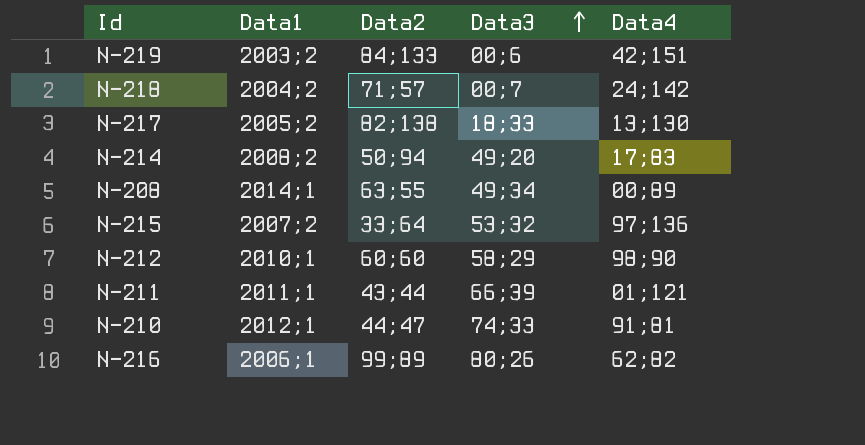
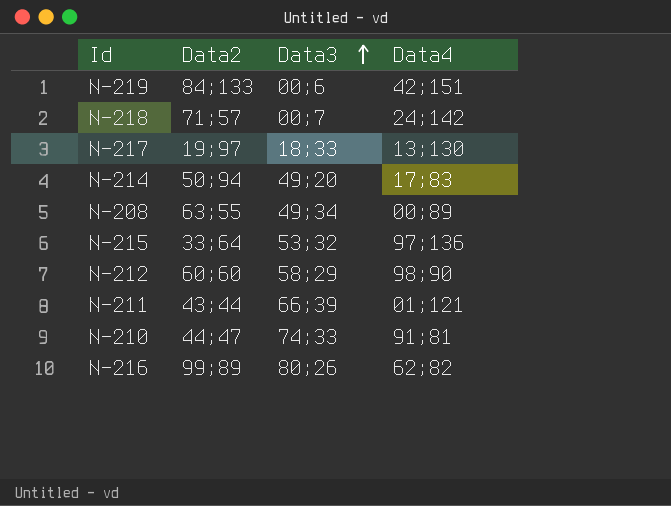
column Data1 | position: 2 -> none
N-217 | Data2: 82;138 -> 19;97

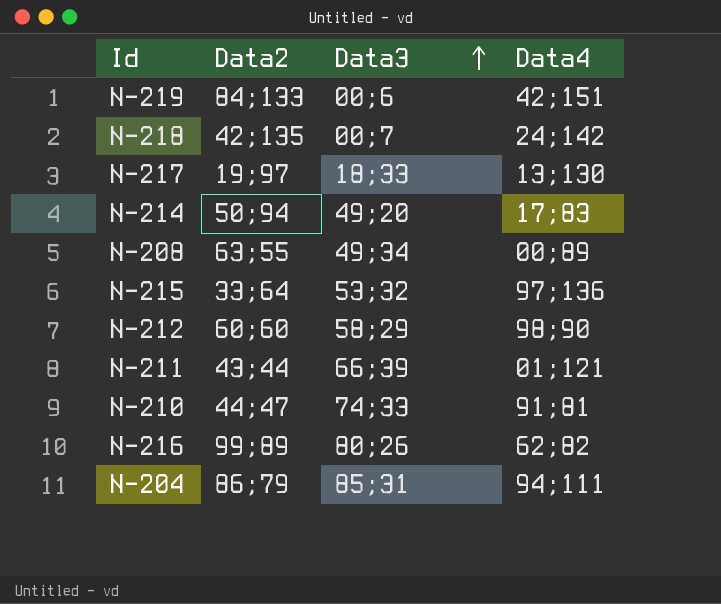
N-218 | Data2: 71;57 -> 42;135
row N-204: none -> 86;79 | 85;31 | 94;111

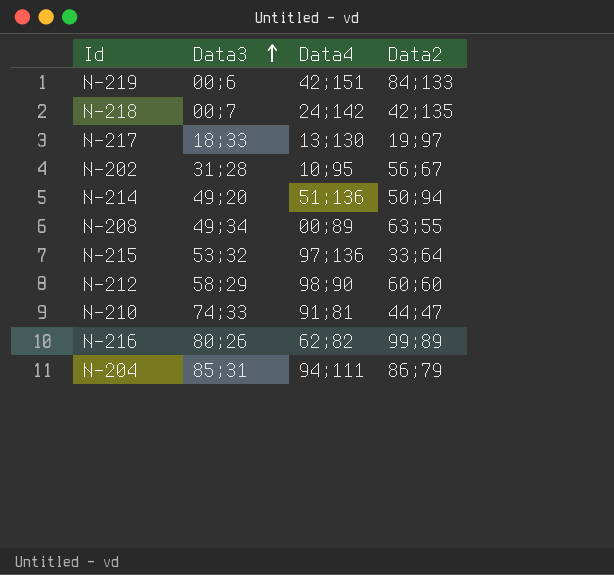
column Data2 | position: 2 -> 4
row N-211: 43;44 | 66;39 | 01;121 -> none
row N-202: none -> 31;28 | 10;95 | 56;67
N-214 | Data4: 17;83 -> 51;136

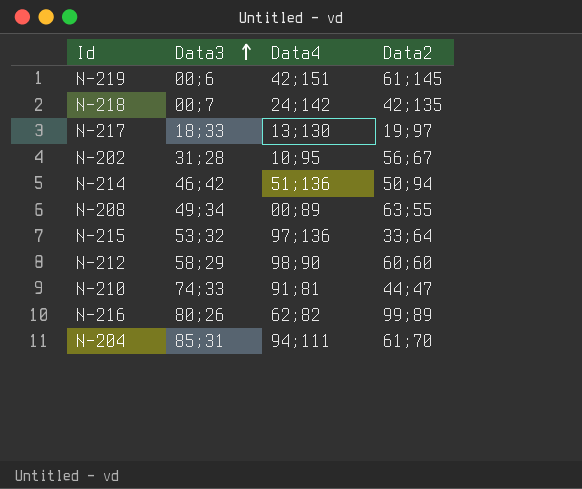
N-219 | Data2: 84;133 -> 61;145
N-214 | Data3: 49;20 -> 46;42
N-204 | Data2: 86;79 -> 61;70

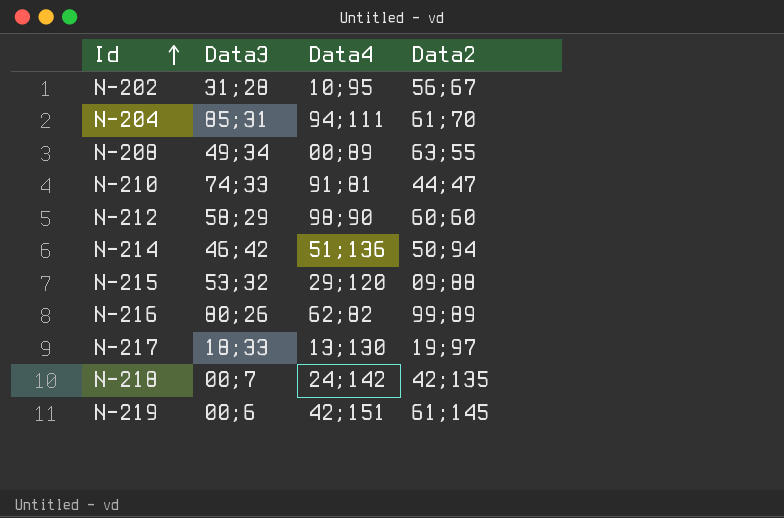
row order: Data3 ascending -> Id ascending
N-215 | Data4: 97;136 -> 29;120
N-215 | Data2: 33;64 -> 09;88

